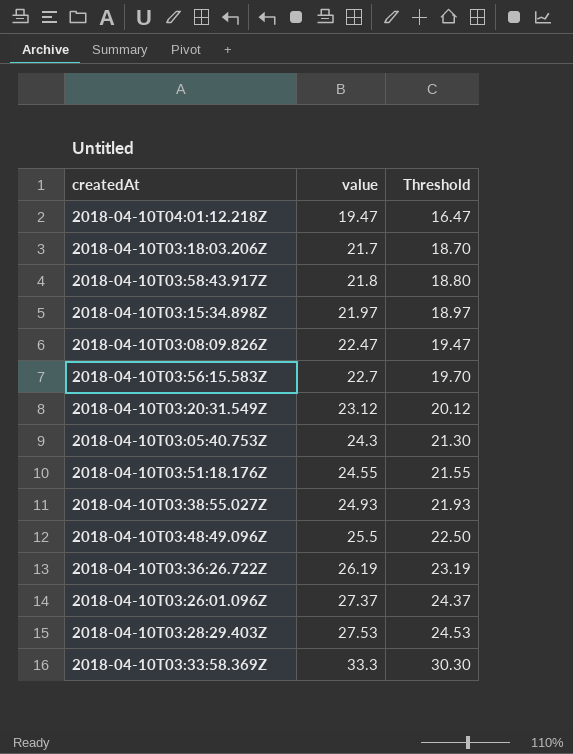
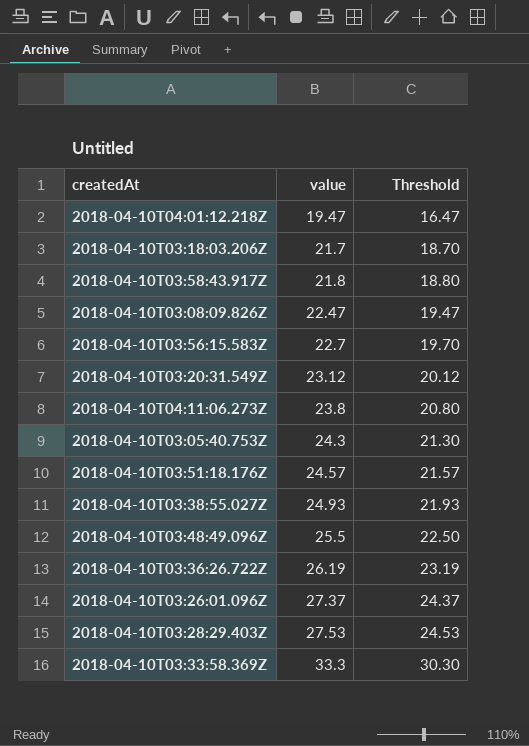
row 2018-04-10T03:15:34.898Z: 21.97 | 18.97 -> none
row 2018-04-10T04:11:06.273Z: none -> 23.8 | 20.80
2018-04-10T03:51:18.176Z | value: 24.55 -> 24.57
2018-04-10T03:51:18.176Z | Threshold: 21.55 -> 21.57

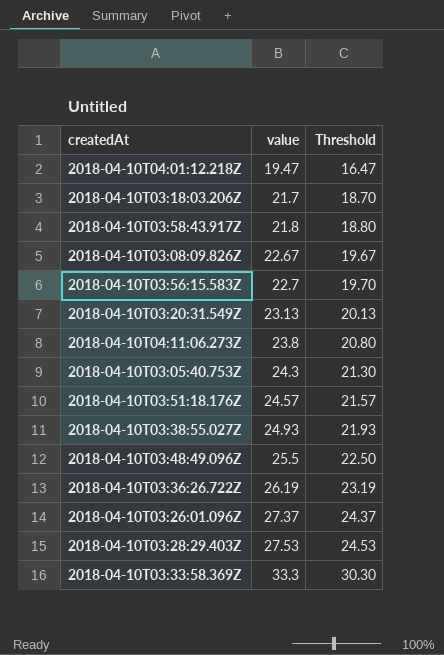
2018-04-10T03:08:09.826Z | value: 22.47 -> 22.67
2018-04-10T03:08:09.826Z | Threshold: 19.47 -> 19.67
2018-04-10T03:20:31.549Z | value: 23.12 -> 23.13
2018-04-10T03:20:31.549Z | Threshold: 20.12 -> 20.13

